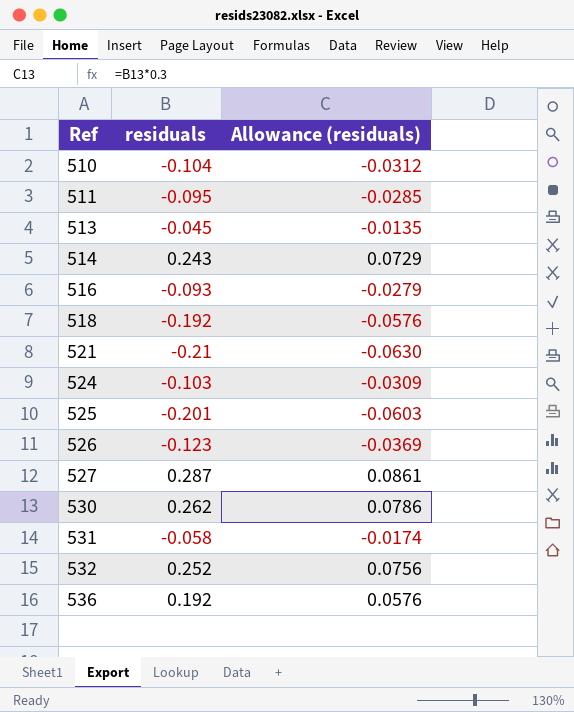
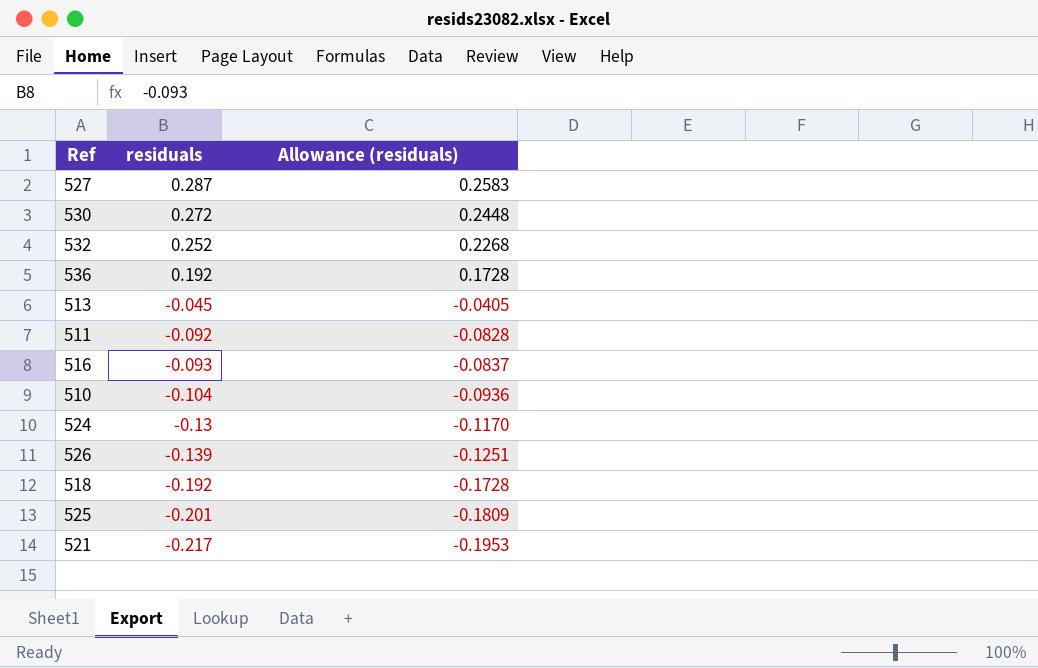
row order: Ref ascending -> residuals descending
column Allowance (residuals) | formula: [residuals] * 0.3 -> [residuals] * 0.9
row 514: 0.243 | 0.0729 -> none
row 531: -0.058 | -0.0174 -> none
530 | residuals: 0.262 -> 0.272
511 | residuals: -0.095 -> -0.092
524 | residuals: -0.103 -> -0.13
526 | residuals: -0.123 -> -0.139
521 | residuals: -0.21 -> -0.217

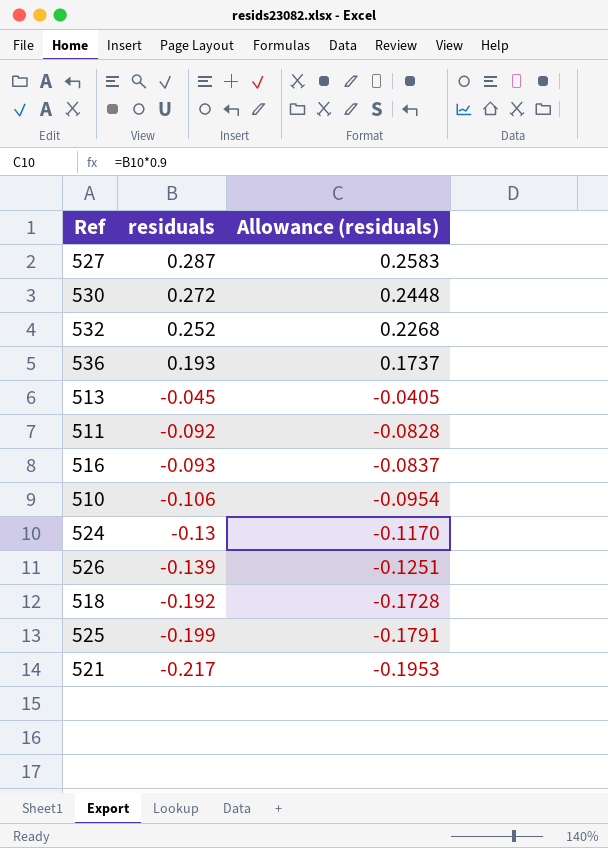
536 | residuals: 0.192 -> 0.193
536 | Allowance (residuals): 0.1728 -> 0.1737
510 | residuals: -0.104 -> -0.106
510 | Allowance (residuals): -0.0936 -> -0.0954
525 | residuals: -0.201 -> -0.199
525 | Allowance (residuals): -0.1809 -> -0.1791

